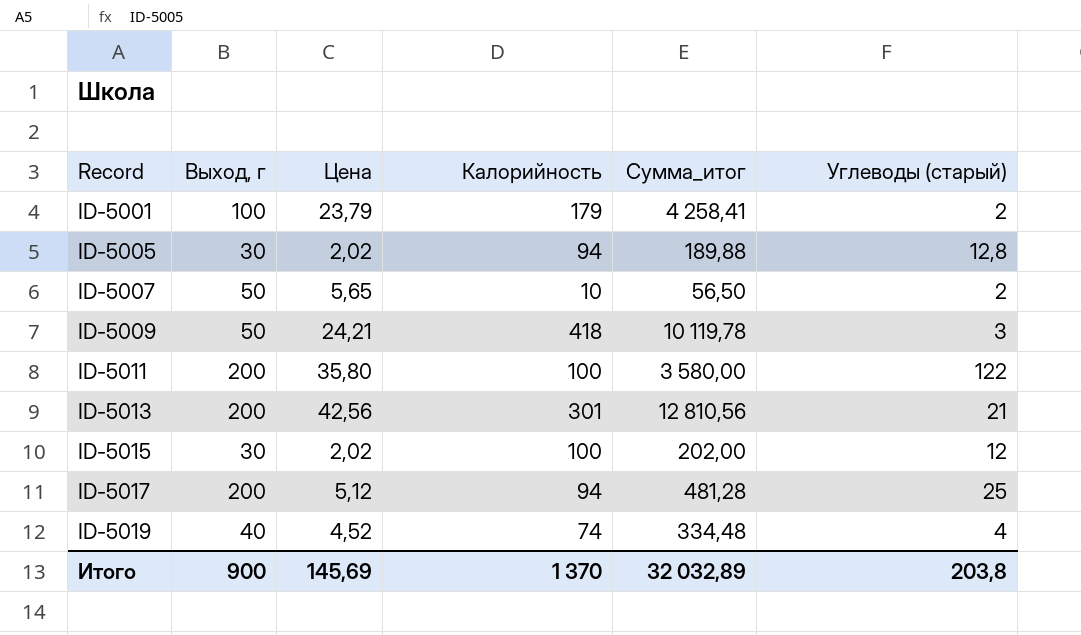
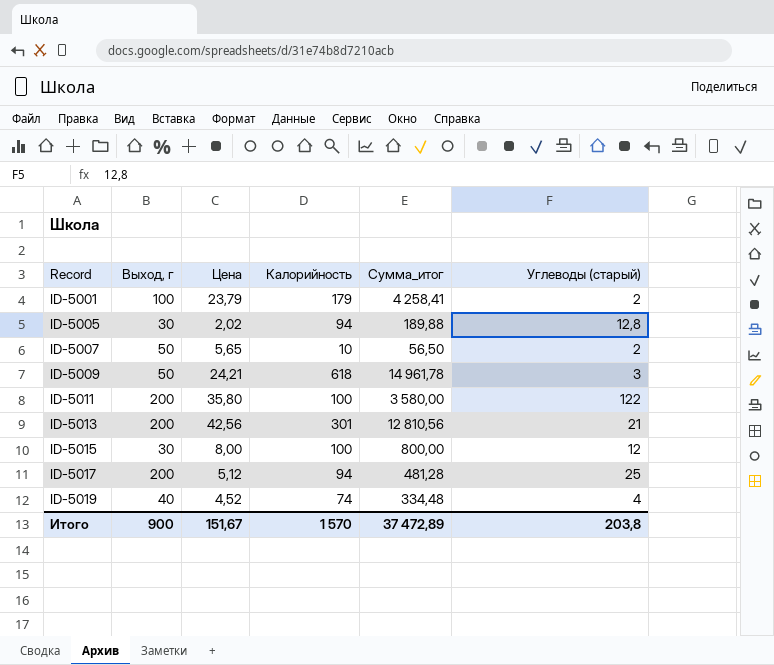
ID-5009 | Калорийность: 418 -> 618
ID-5009 | Сумма_итог: 10 119,78 -> 14 961,78
ID-5015 | Цена: 2,02 -> 8,00
ID-5015 | Сумма_итог: 202,00 -> 800,00
Итого | Цена: 145,69 -> 151,67
Итого | Калорийность: 1 370 -> 1 570
Итого | Сумма_итог: 32 032,89 -> 37 472,89

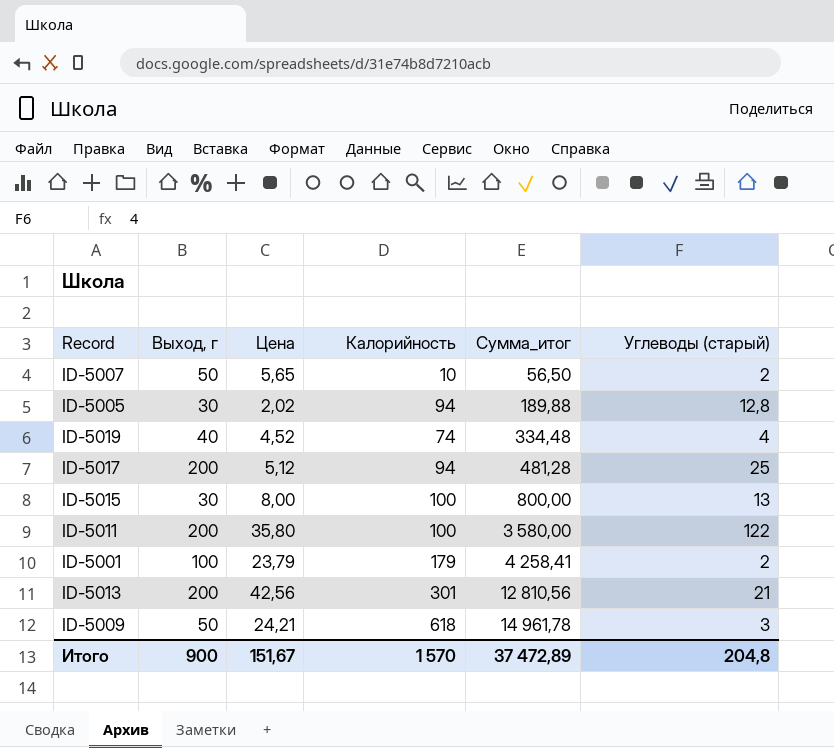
row order: Record ascending -> Сумма_итог ascending
ID-5015 | Углеводы (старый): 12 -> 13
Итого | Углеводы (старый): 203,8 -> 204,8

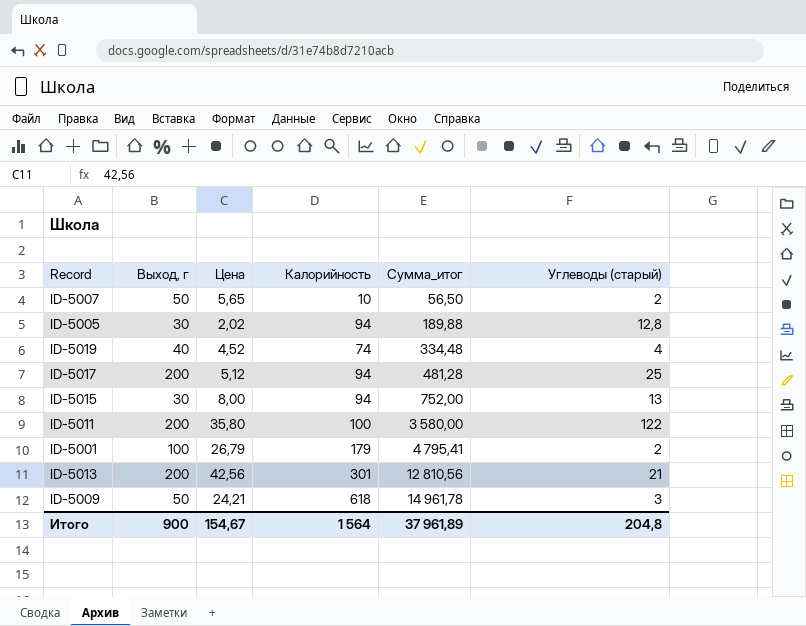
ID-5015 | Калорийность: 100 -> 94
ID-5015 | Сумма_итог: 800,00 -> 752,00
ID-5001 | Цена: 23,79 -> 26,79
ID-5001 | Сумма_итог: 4 258,41 -> 4 795,41
Итого | Цена: 151,67 -> 154,67
Итого | Калорийность: 1 570 -> 1 564
Итого | Сумма_итог: 37 472,89 -> 37 961,89

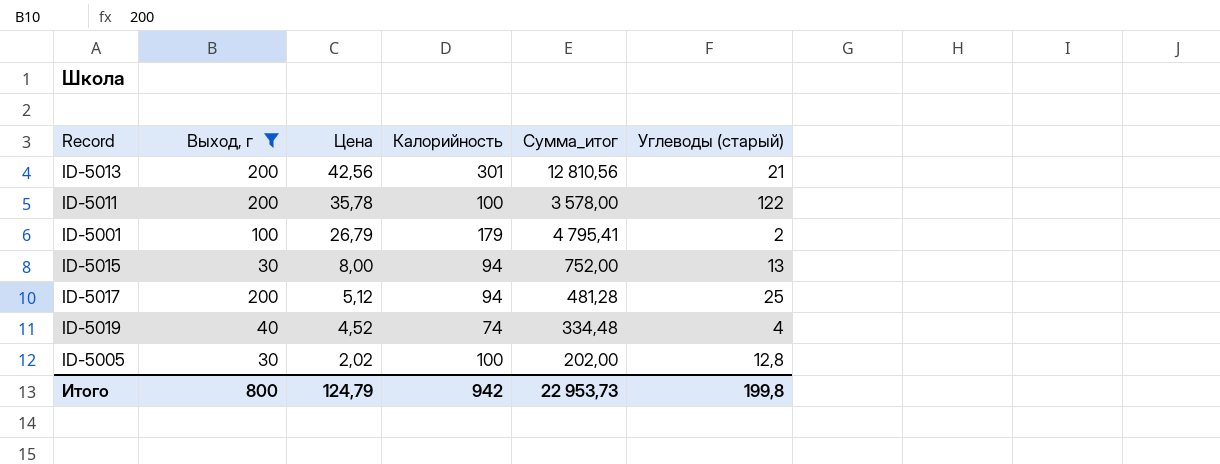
filter: none -> Выход, г != 50
row order: Сумма_итог ascending -> Цена descending
ID-5011 | Цена: 35,80 -> 35,78
ID-5011 | Сумма_итог: 3 580,00 -> 3 578,00
ID-5005 | Калорийность: 94 -> 100
ID-5005 | Сумма_итог: 189,88 -> 202,00
Итого | Выход, г: 900 -> 800
Итого | Цена: 154,67 -> 124,79
Итого | Калорийность: 1 564 -> 942
Итого | Сумма_итог: 37 961,89 -> 22 953,73
Итого | Углеводы (старый): 204,8 -> 199,8

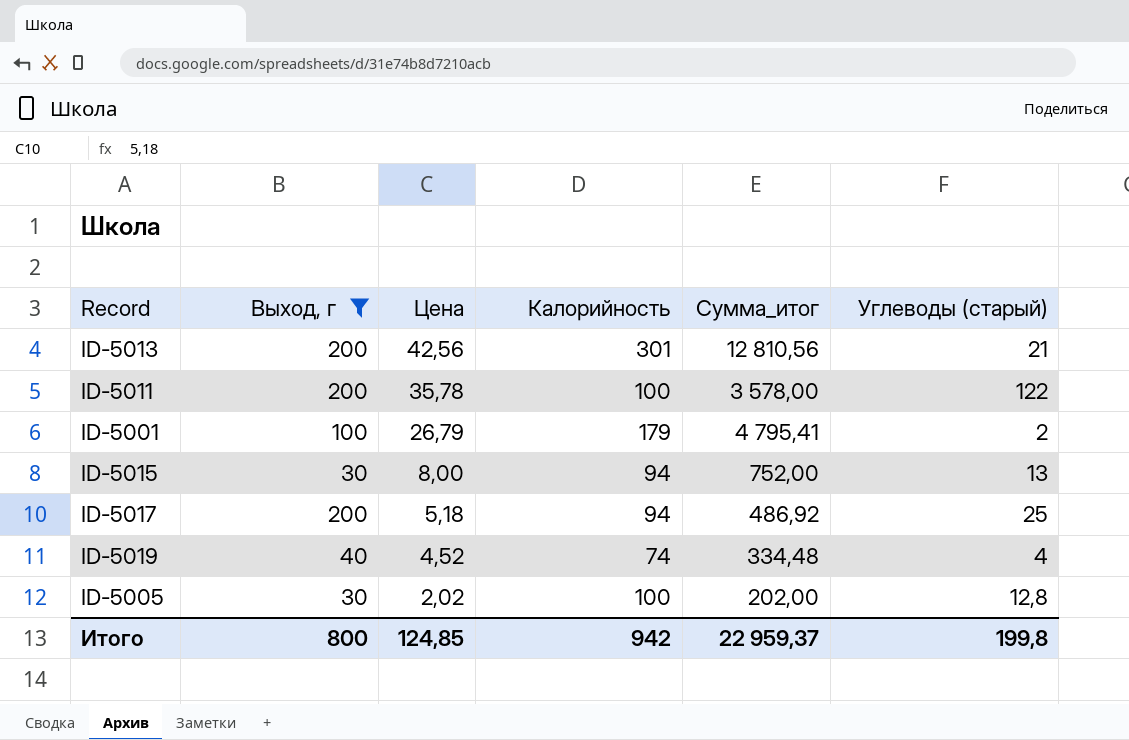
ID-5017 | Цена: 5,12 -> 5,18
ID-5017 | Сумма_итог: 481,28 -> 486,92
Итого | Цена: 124,79 -> 124,85
Итого | Сумма_итог: 22 953,73 -> 22 959,37

